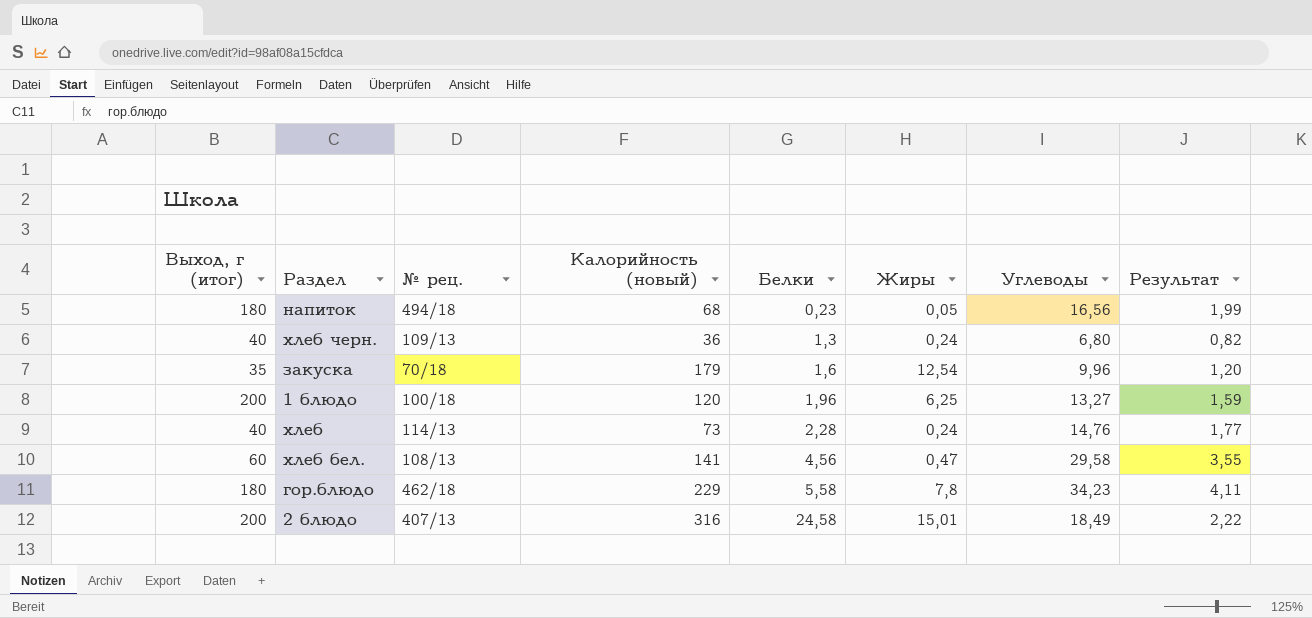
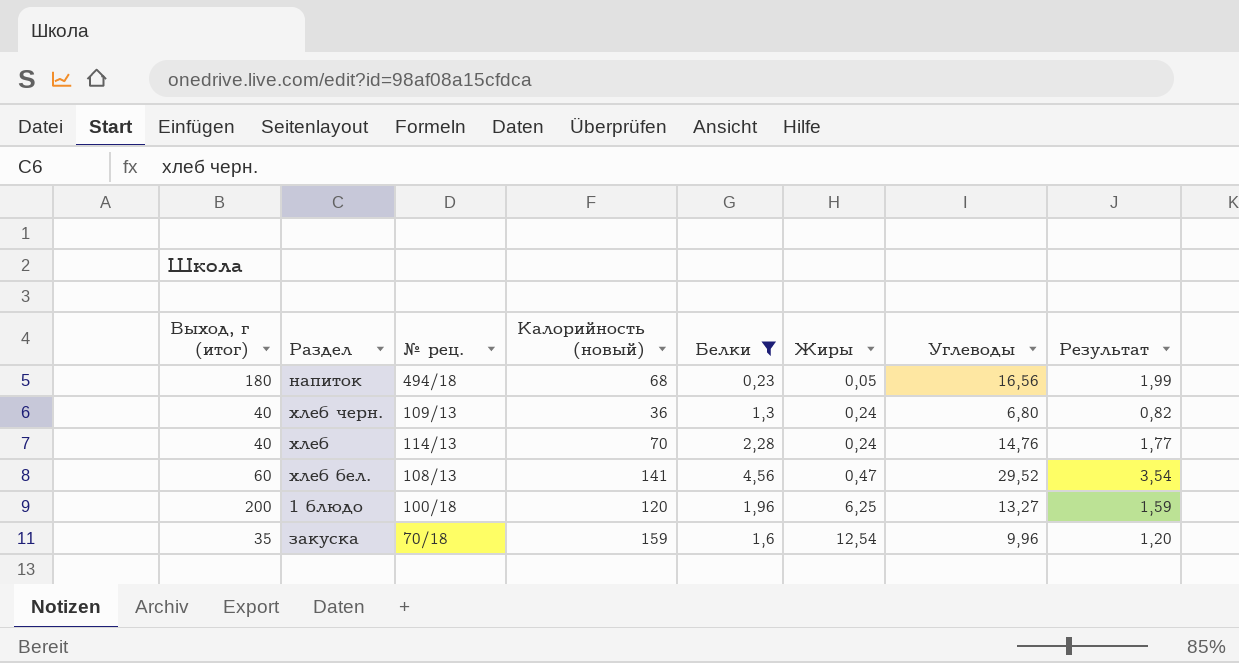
filter: none -> Белки <= 4,56
row order: Белки ascending -> Жиры ascending
хлеб | Калорийность (новый): 73 -> 70
хлеб бел. | Углеводы: 29,58 -> 29,52
хлеб бел. | Результат: 3,55 -> 3,54
закуска | Калорийность (новый): 179 -> 159

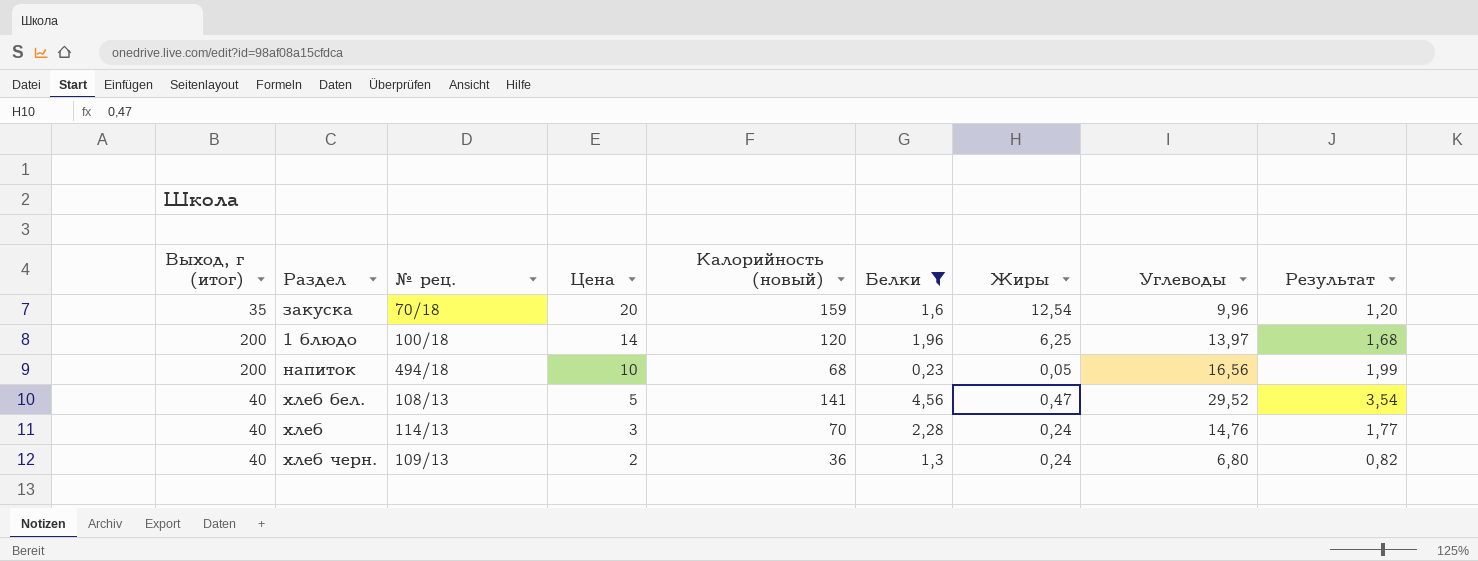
row order: Жиры ascending -> Цена descending
column Цена | position: none -> 4
1 блюдо | Углеводы: 13,27 -> 13,97
1 блюдо | Результат: 1,59 -> 1,68
напиток | Выход, г (итог): 180 -> 200
хлеб бел. | Выход, г (итог): 60 -> 40

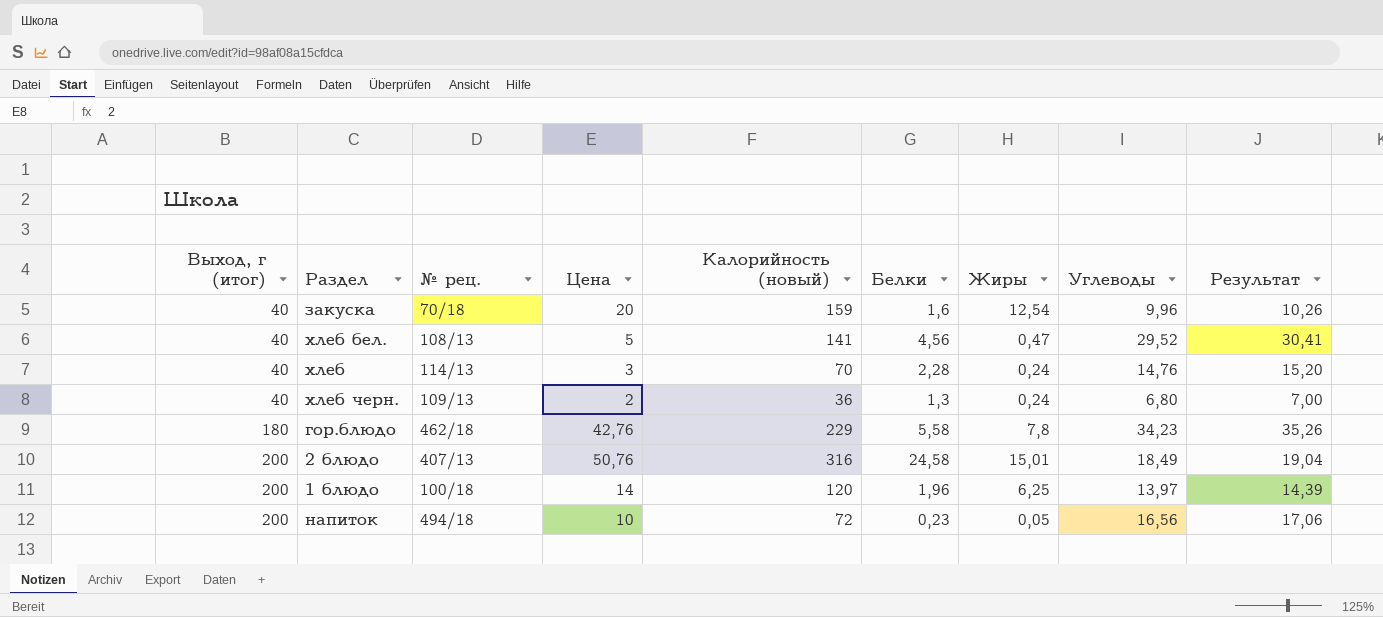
filter: Белки <= 4,56 -> none
row order: Цена descending -> Выход, г (итог) ascending
column Результат | formula: [Углеводы] * 0,12 -> [Углеводы] * 1,03
закуска | Выход, г (итог): 35 -> 40
напиток | Калорийность (новый): 68 -> 72

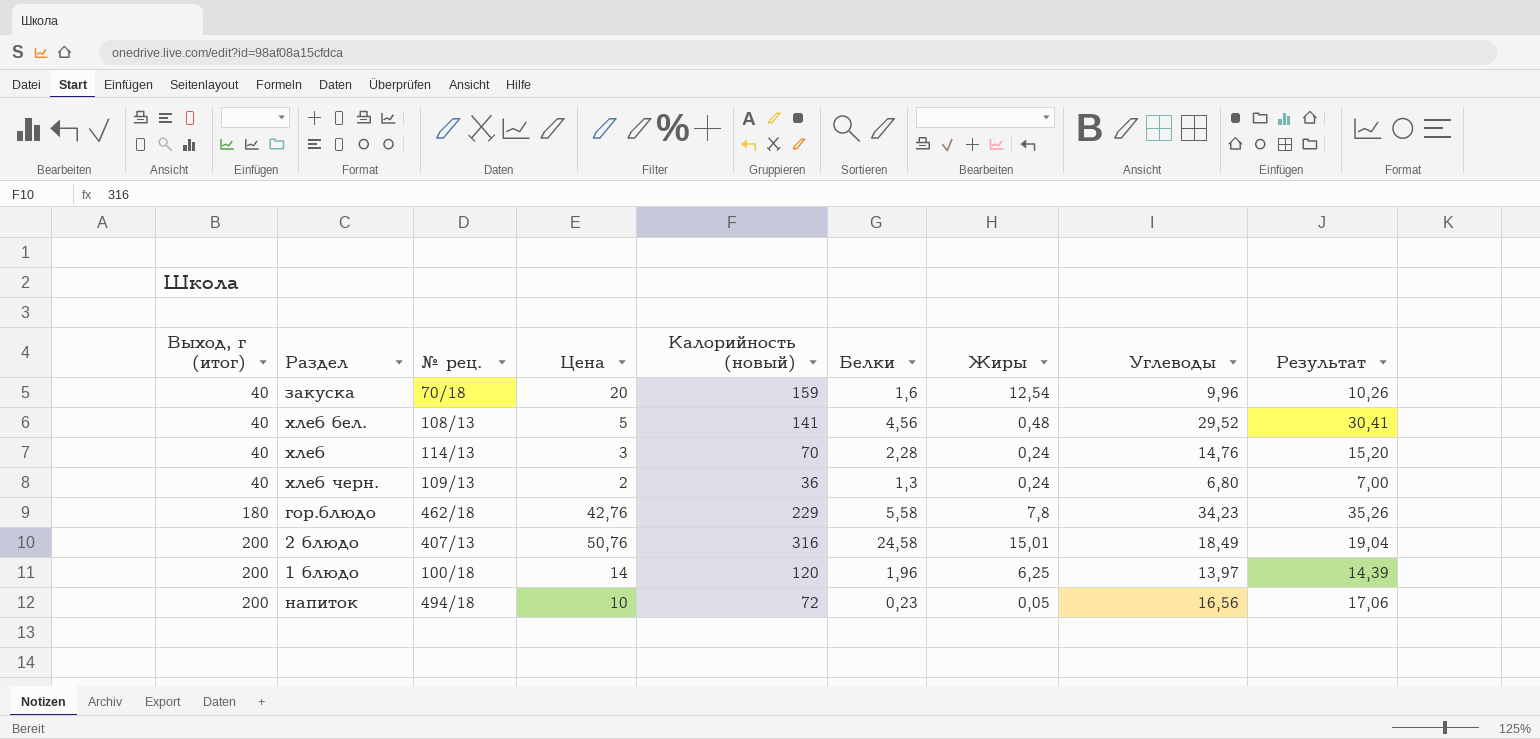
хлеб бел. | Жиры: 0,47 -> 0,48

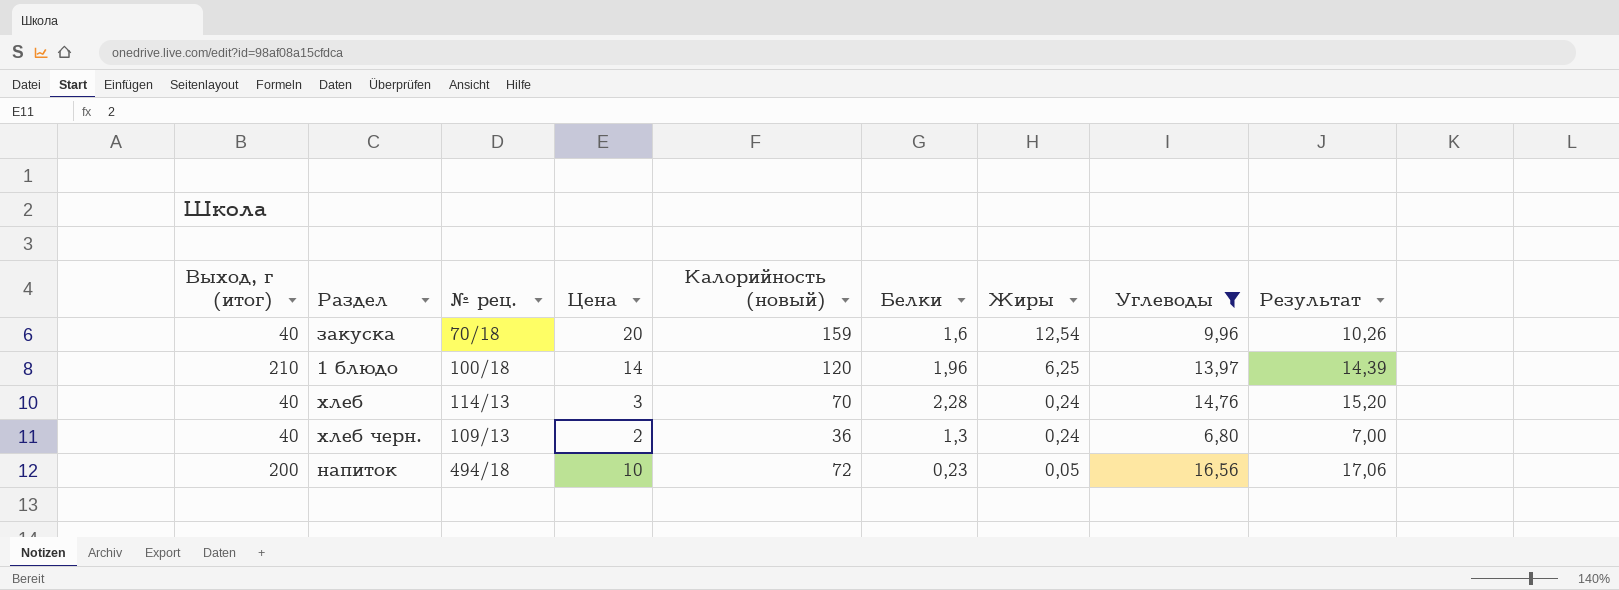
filter: none -> Углеводы <= 16,56
row order: Выход, г (итог) ascending -> Жиры descending
1 блюдо | Выход, г (итог): 200 -> 210

